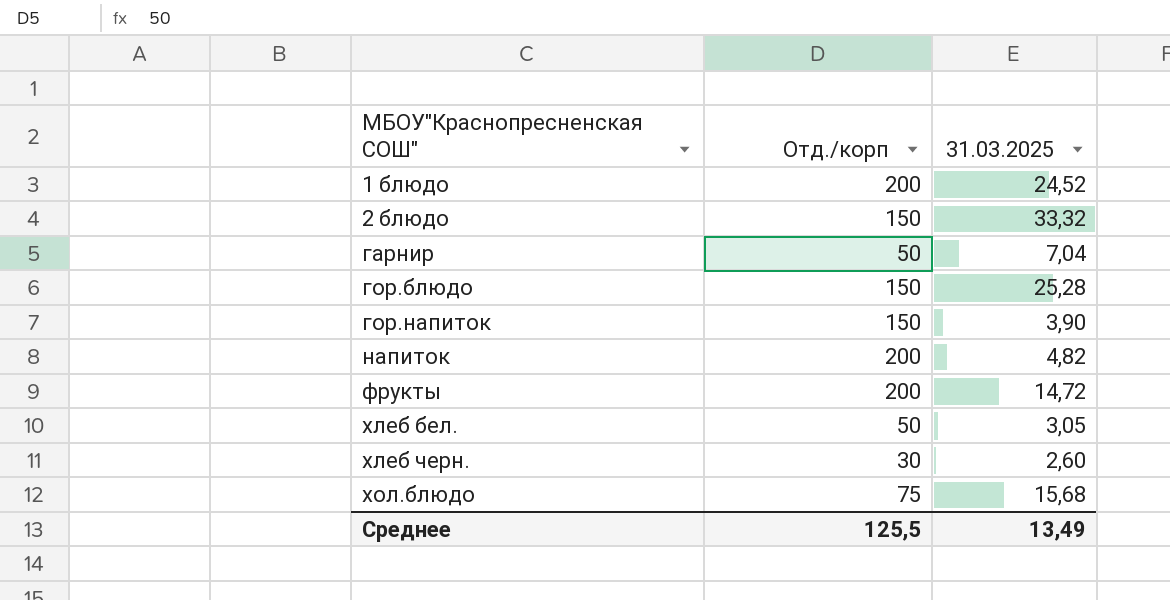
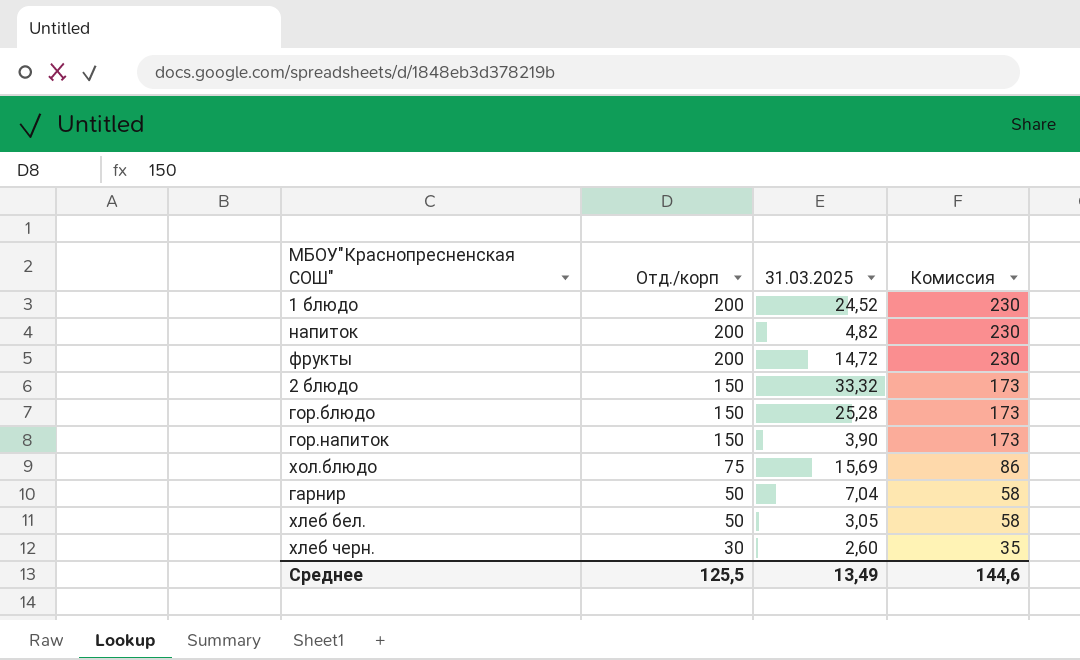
row order: МБОУ"Краснопресненская СОШ" ascending -> Отд./корп descending
column Комиссия | formula: none -> [Отд./корп] * 1,15
хол.блюдо | 31.03.2025: 15,68 -> 15,69

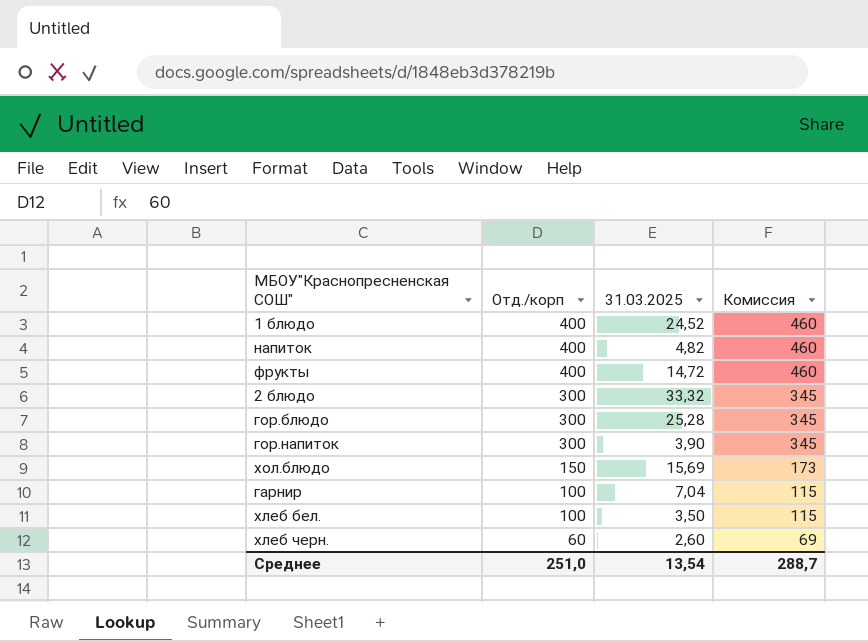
1 блюдо | Отд./корп: 200 -> 400
1 блюдо | Комиссия: 230 -> 460
напиток | Отд./корп: 200 -> 400
напиток | Комиссия: 230 -> 460
фрукты | Отд./корп: 200 -> 400
фрукты | Комиссия: 230 -> 460
2 блюдо | Отд./корп: 150 -> 300
2 блюдо | Комиссия: 173 -> 345
гор.блюдо | Отд./корп: 150 -> 300
гор.блюдо | Комиссия: 173 -> 345
гор.напиток | Отд./корп: 150 -> 300
гор.напиток | Комиссия: 173 -> 345
хол.блюдо | Отд./корп: 75 -> 150
хол.блюдо | Комиссия: 86 -> 173
гарнир | Отд./корп: 50 -> 100
гарнир | Комиссия: 58 -> 115
хлеб бел. | Отд./корп: 50 -> 100
хлеб бел. | 31.03.2025: 3,05 -> 3,50
хлеб бел. | Комиссия: 58 -> 115
хлеб черн. | Отд./корп: 30 -> 60
хлеб черн. | Комиссия: 35 -> 69
Среднее | Отд./корп: 125,5 -> 251,0
Среднее | 31.03.2025: 13,49 -> 13,54
Среднее | Комиссия: 144,6 -> 288,7

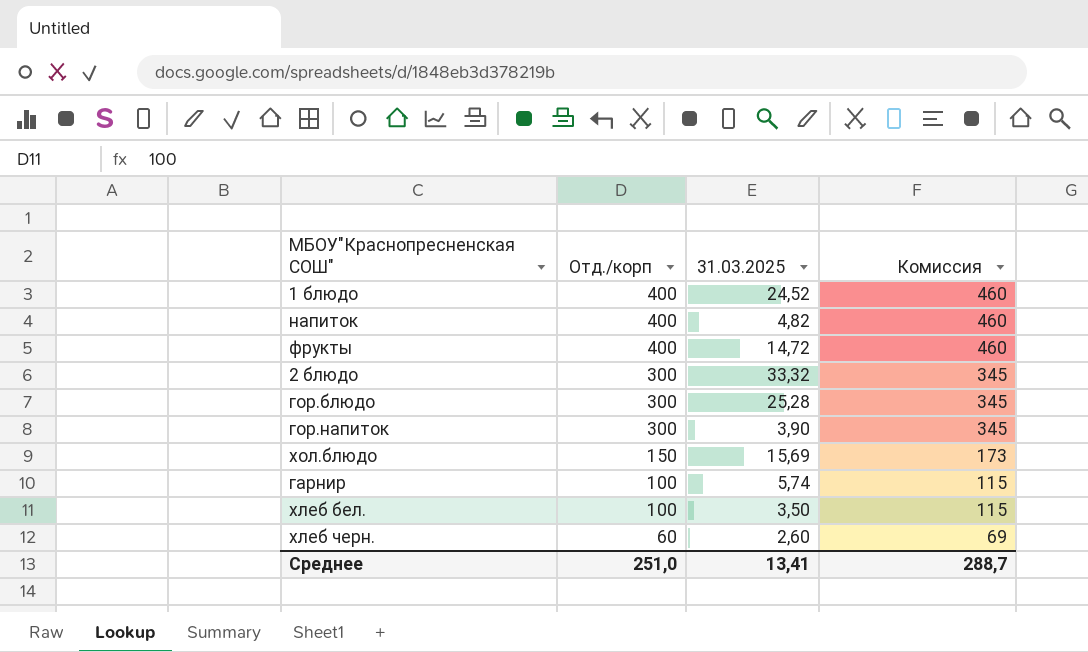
гарнир | 31.03.2025: 7,04 -> 5,74
Среднее | 31.03.2025: 13,54 -> 13,41

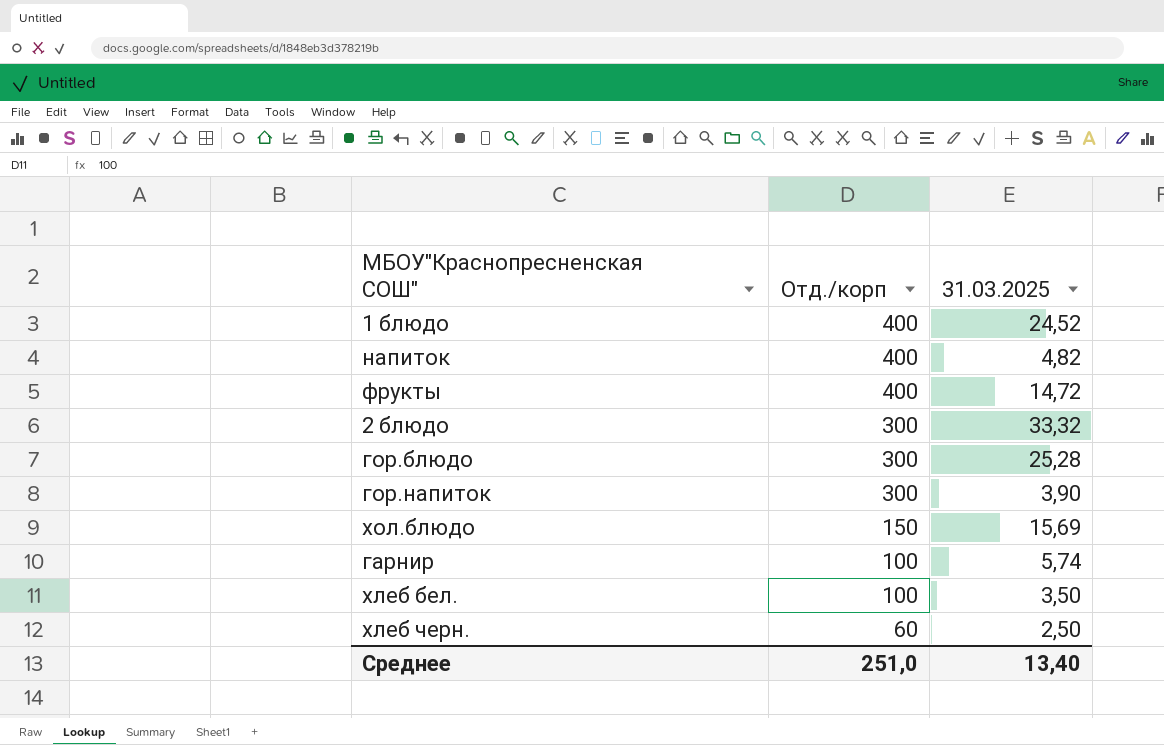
column Комиссия | formula: [Отд./корп] * 1,15 -> none
хлеб черн. | 31.03.2025: 2,60 -> 2,50
Среднее | 31.03.2025: 13,41 -> 13,40

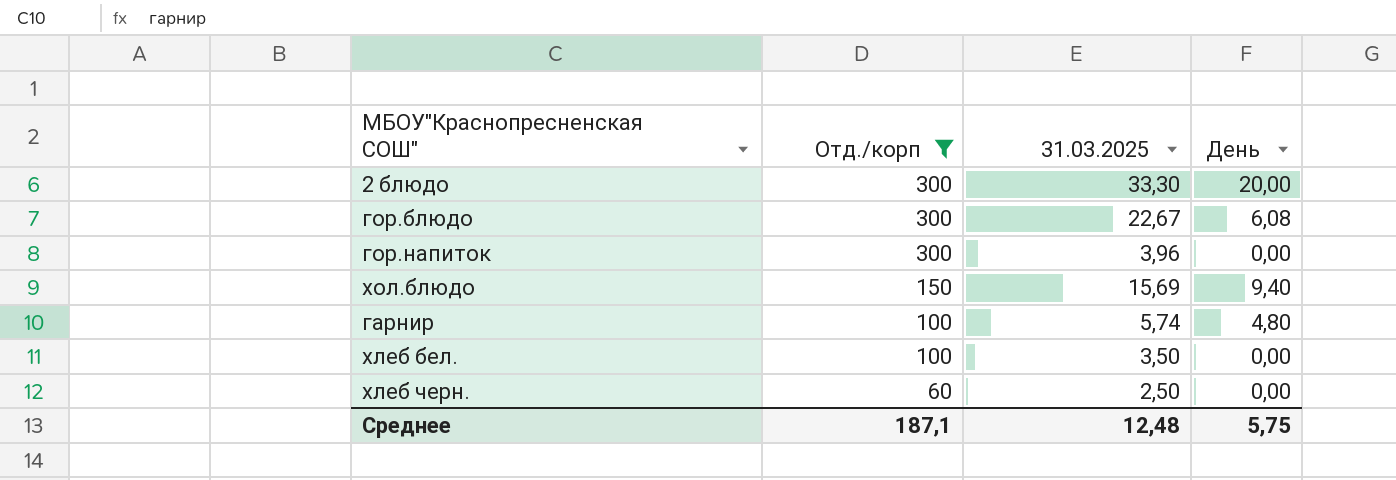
filter: none -> Отд./корп != 400
column День | position: none -> 4
2 блюдо | 31.03.2025: 33,32 -> 33,30
гор.блюдо | 31.03.2025: 25,28 -> 22,67
гор.напиток | 31.03.2025: 3,90 -> 3,96
Среднее | Отд./корп: 251,0 -> 187,1
Среднее | 31.03.2025: 13,40 -> 12,48

